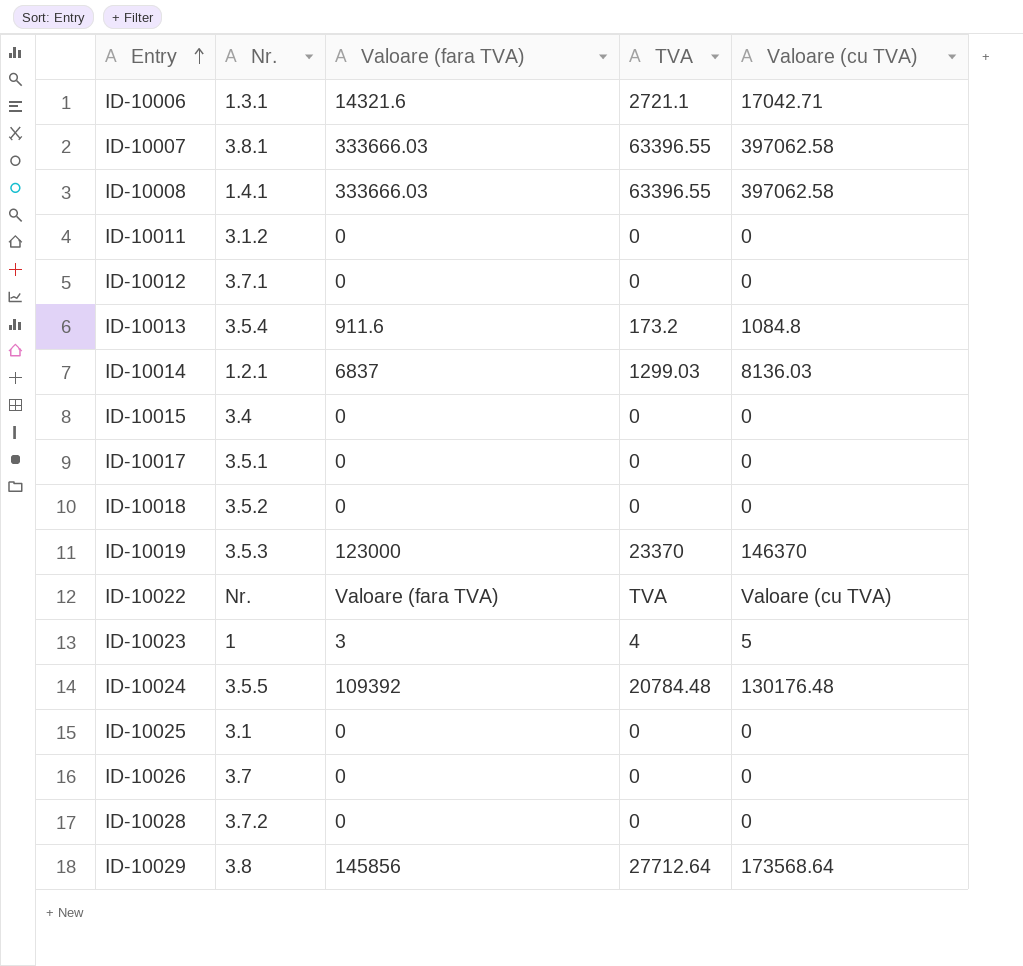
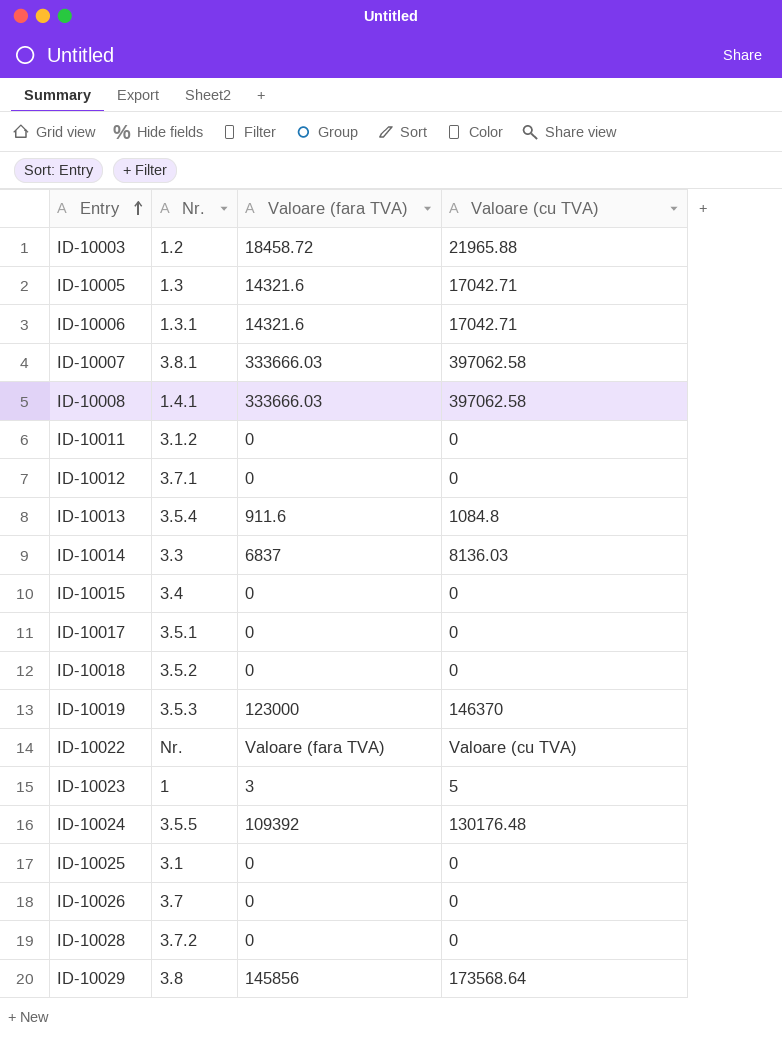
column TVA | position: 4 -> none
row ID-10003: none -> 1.2 | 18458.72 | 21965.88
row ID-10005: none -> 1.3 | 14321.6 | 17042.71
ID-10014 | Nr.: 1.2.1 -> 3.3

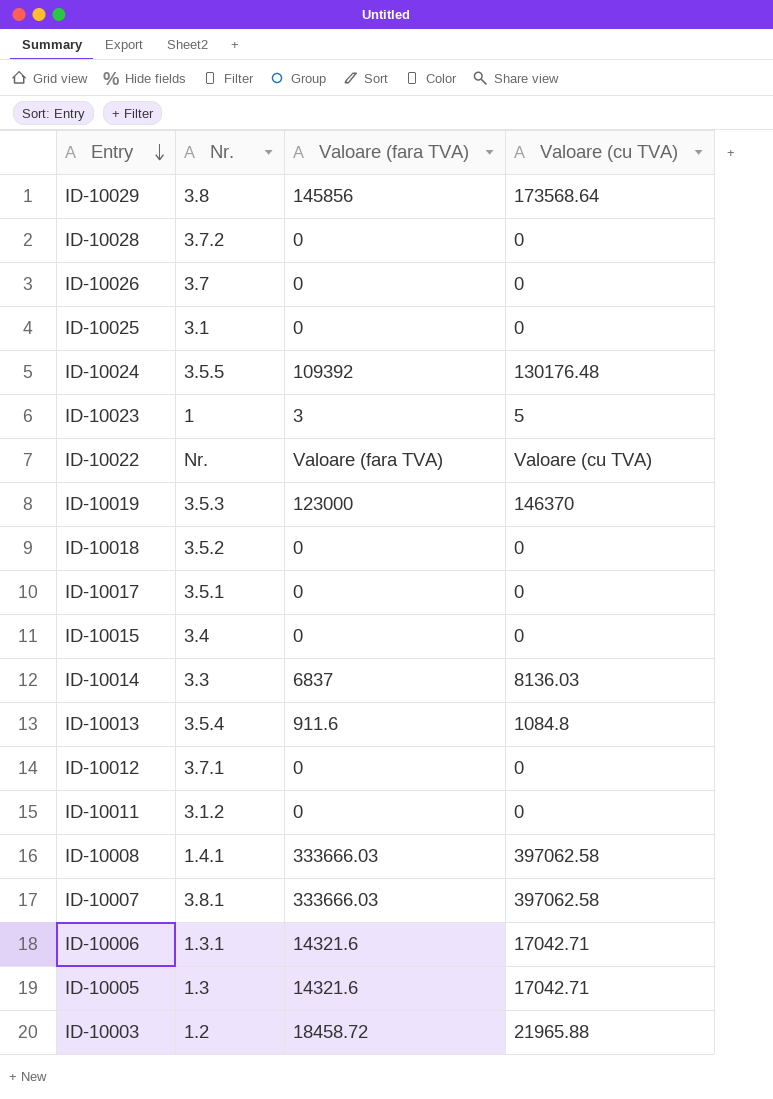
row order: Entry ascending -> Entry descending

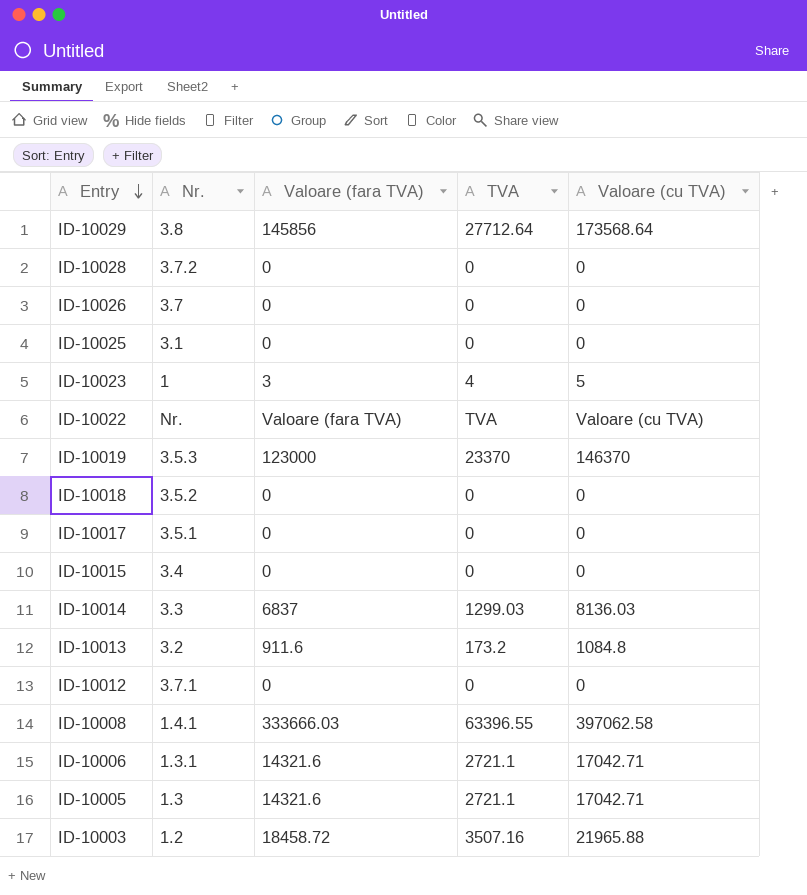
column TVA | position: none -> 4
row ID-10024: 3.5.5 | 109392 | 130176.48 -> none
row ID-10011: 3.1.2 | 0 | 0 -> none
row ID-10007: 3.8.1 | 333666.03 | 397062.58 -> none
ID-10013 | Nr.: 3.5.4 -> 3.2

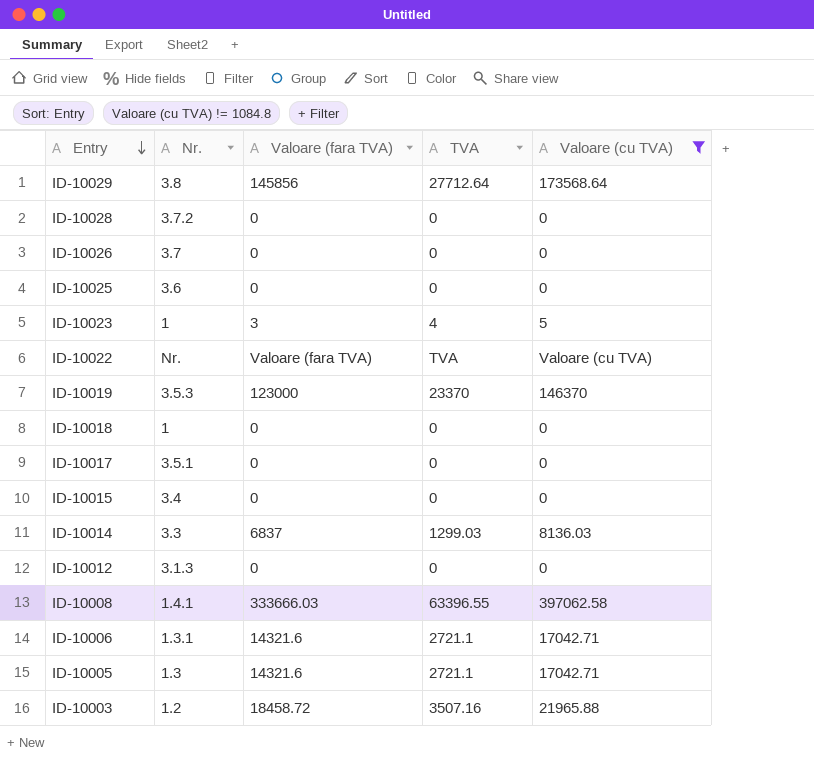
filter: none -> Valoare (cu TVA) != 1084.8
ID-10025 | Nr.: 3.1 -> 3.6
ID-10018 | Nr.: 3.5.2 -> 1
ID-10012 | Nr.: 3.7.1 -> 3.1.3

